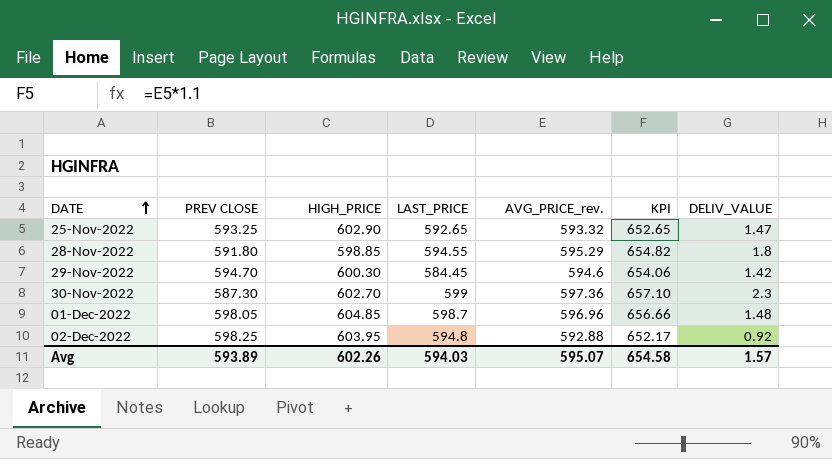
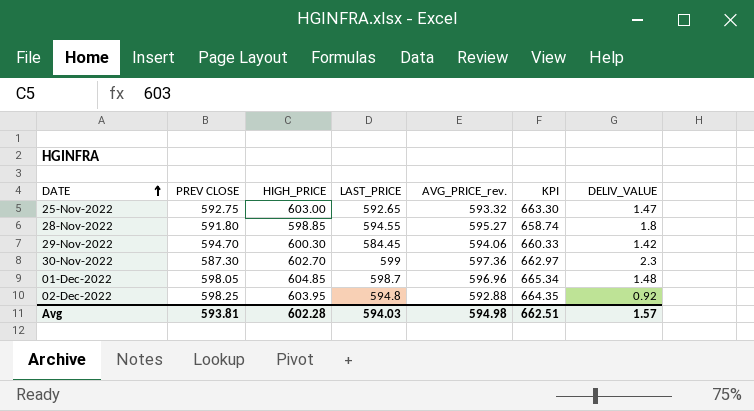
column KPI | formula: [AVG_PRICE_rev.] * 1.1 -> [HIGH_PRICE] * 1.1
25-Nov-2022 | PREV CLOSE: 593.25 -> 592.75
25-Nov-2022 | HIGH_PRICE: 602.90 -> 603.00
28-Nov-2022 | AVG_PRICE_rev.: 595.29 -> 595.27
29-Nov-2022 | AVG_PRICE_rev.: 594.6 -> 594.06
Avg | PREV CLOSE: 593.89 -> 593.81
Avg | HIGH_PRICE: 602.26 -> 602.28
Avg | AVG_PRICE_rev.: 595.07 -> 594.98
Avg | KPI: 654.58 -> 662.51

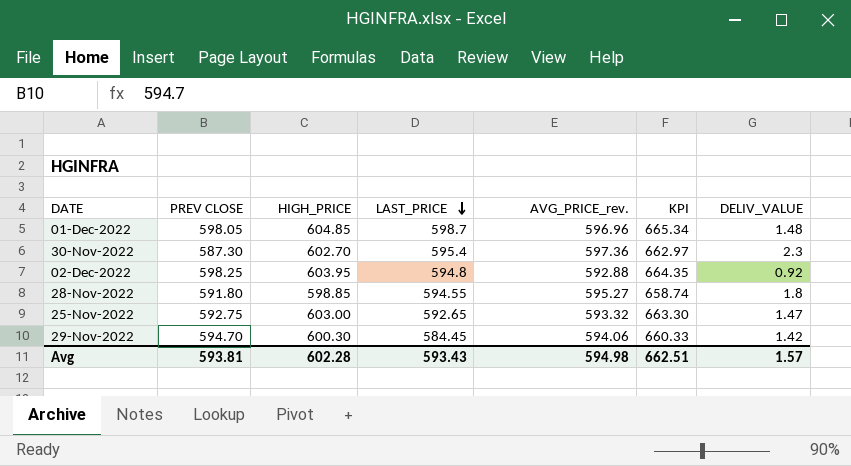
row order: DATE ascending -> LAST_PRICE descending
30-Nov-2022 | LAST_PRICE: 599 -> 595.4
Avg | LAST_PRICE: 594.03 -> 593.43

